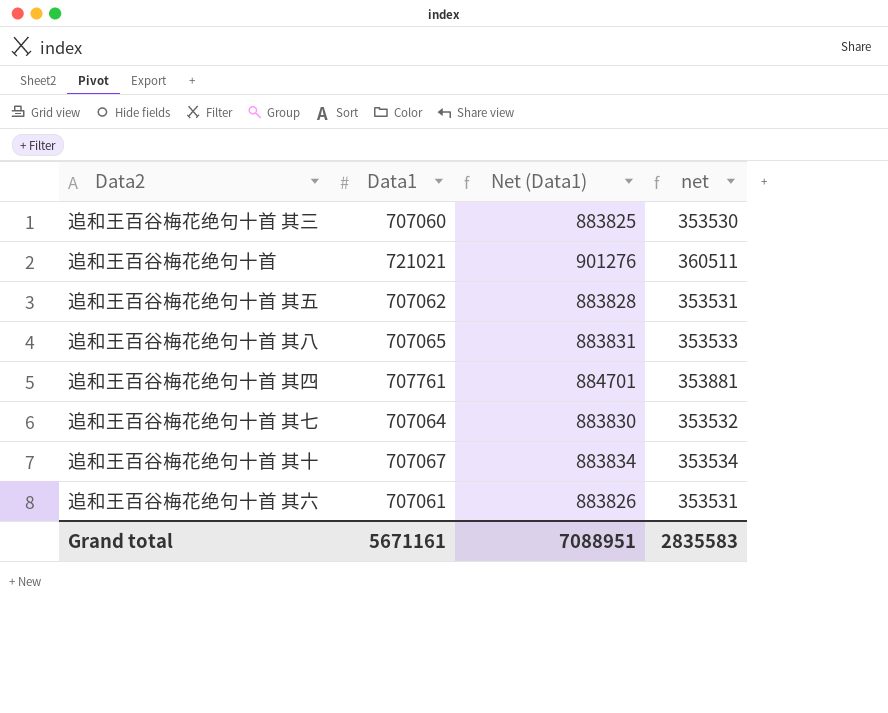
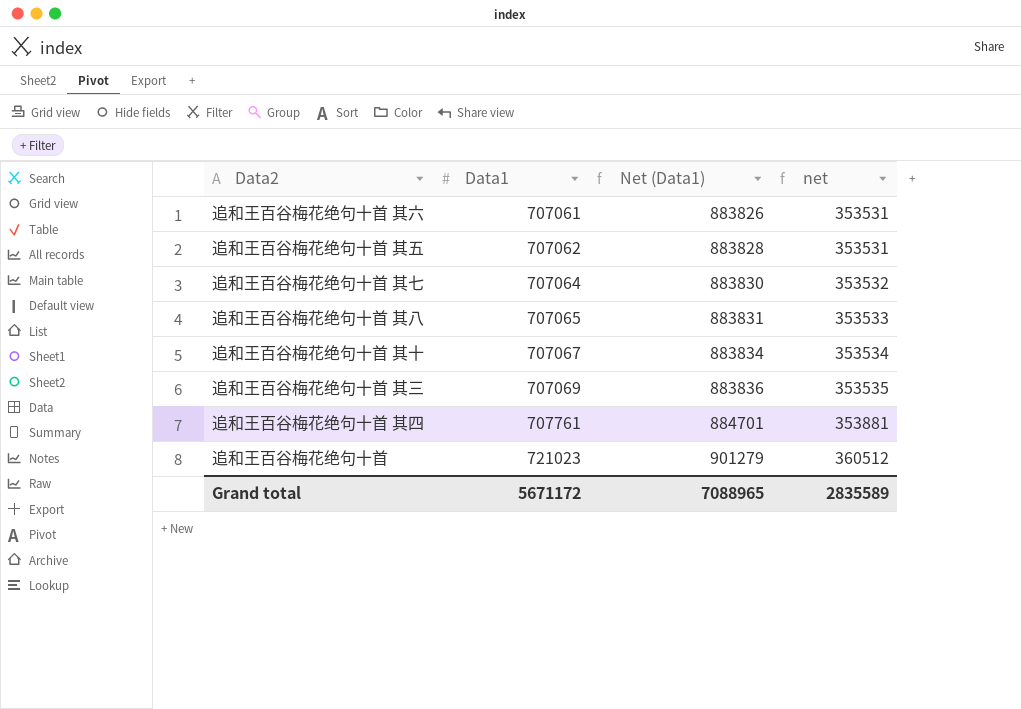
row order: none -> Data1 ascending
追和王百谷梅花绝句十首 其三 | Data1: 707060 -> 707069
追和王百谷梅花绝句十首 其三 | Net (Data1): 883825 -> 883836
追和王百谷梅花绝句十首 其三 | net: 353530 -> 353535
追和王百谷梅花绝句十首 | Data1: 721021 -> 721023
追和王百谷梅花绝句十首 | Net (Data1): 901276 -> 901279
追和王百谷梅花绝句十首 | net: 360511 -> 360512
Grand total | Data1: 5671161 -> 5671172
Grand total | Net (Data1): 7088951 -> 7088965
Grand total | net: 2835583 -> 2835589

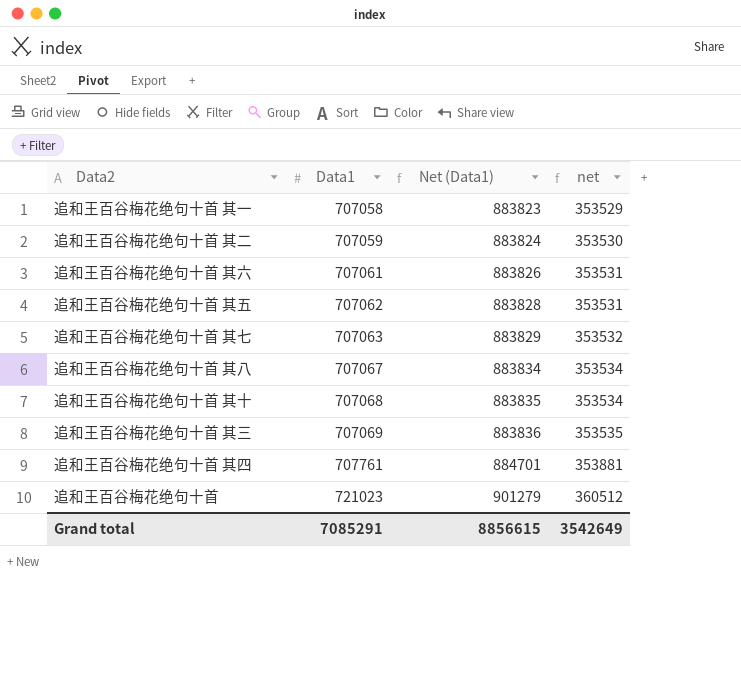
row 追和王百谷梅花绝句十首 其一: none -> 707058 | 883823 | 353529
row 追和王百谷梅花绝句十首 其二: none -> 707059 | 883824 | 353530
追和王百谷梅花绝句十首 其七 | Data1: 707064 -> 707063
追和王百谷梅花绝句十首 其七 | Net (Data1): 883830 -> 883829
追和王百谷梅花绝句十首 其八 | Data1: 707065 -> 707067
追和王百谷梅花绝句十首 其八 | Net (Data1): 883831 -> 883834
追和王百谷梅花绝句十首 其八 | net: 353533 -> 353534
追和王百谷梅花绝句十首 其十 | Data1: 707067 -> 707068
追和王百谷梅花绝句十首 其十 | Net (Data1): 883834 -> 883835
Grand total | Data1: 5671172 -> 7085291
Grand total | Net (Data1): 7088965 -> 8856615
Grand total | net: 2835589 -> 3542649

